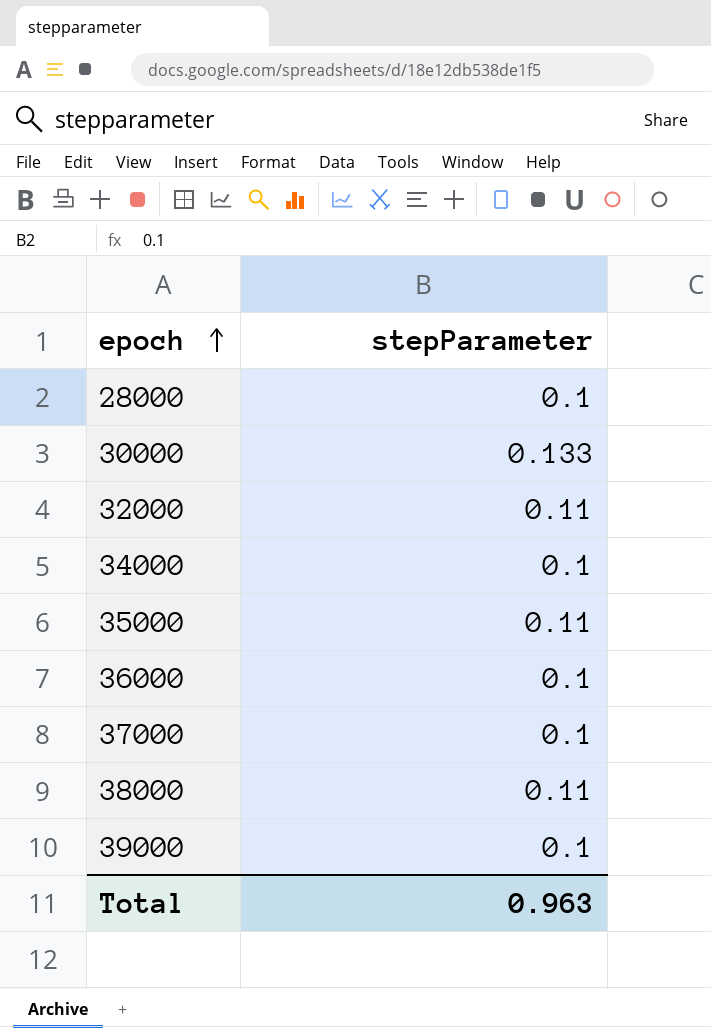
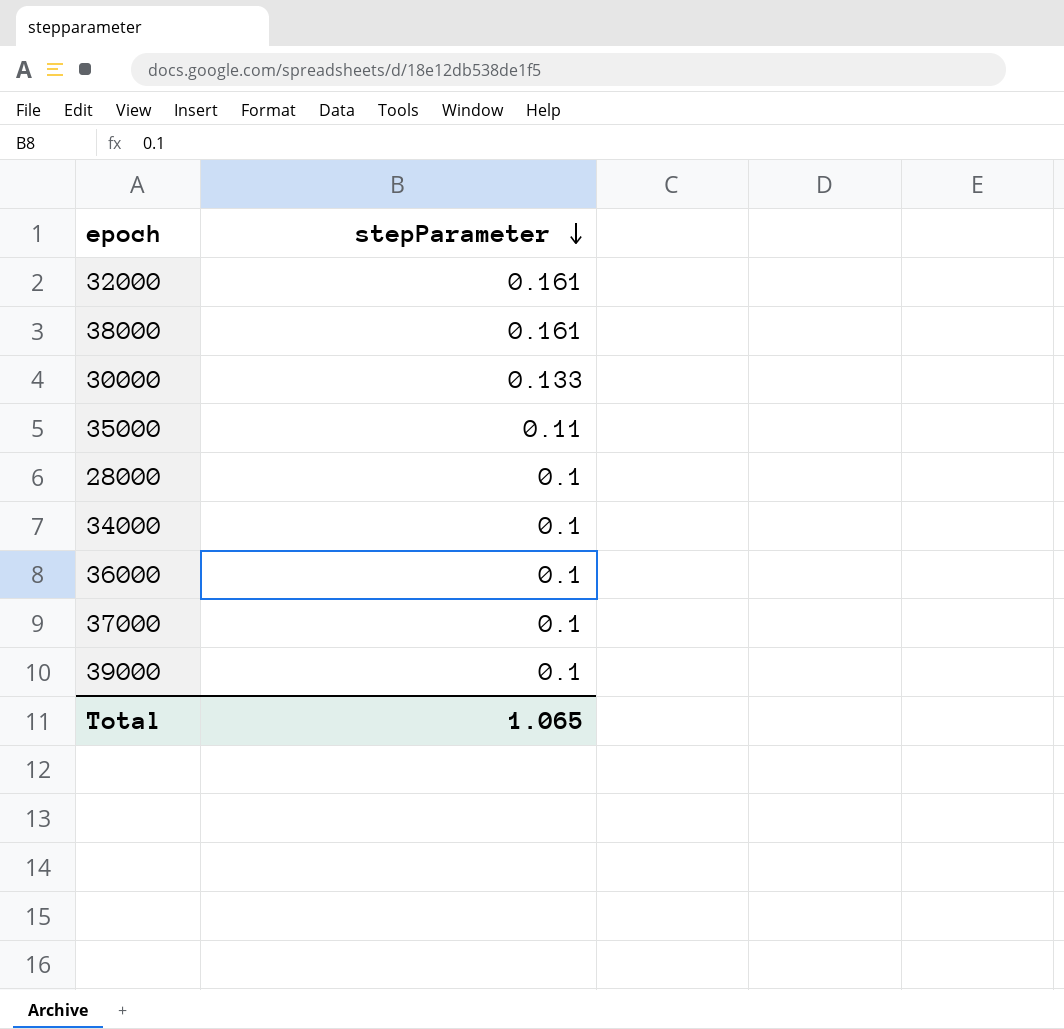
row order: epoch ascending -> stepParameter descending
32000 | stepParameter: 0.11 -> 0.161
38000 | stepParameter: 0.11 -> 0.161
Total | stepParameter: 0.963 -> 1.065

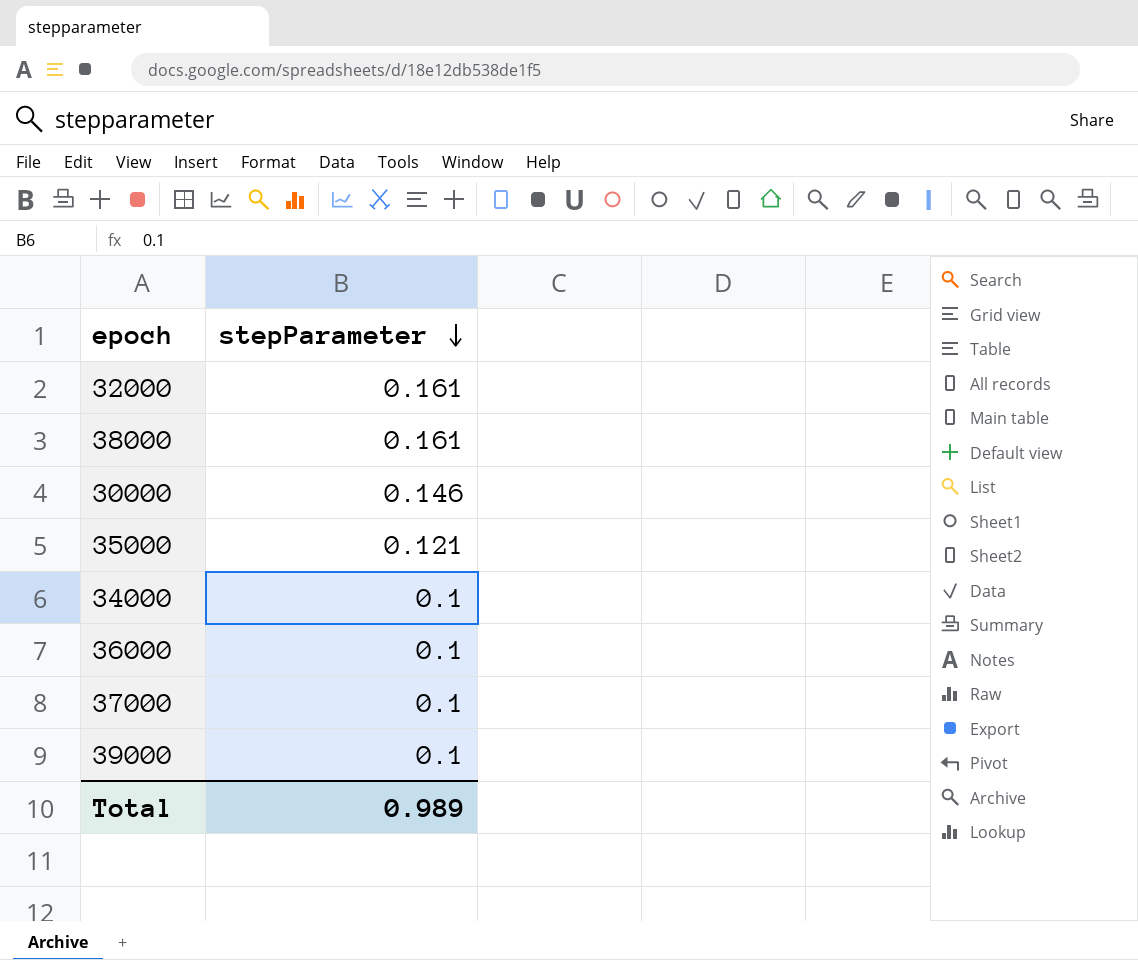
row 28000: 0.1 -> none
30000 | stepParameter: 0.133 -> 0.146
35000 | stepParameter: 0.11 -> 0.121
Total | stepParameter: 1.065 -> 0.989

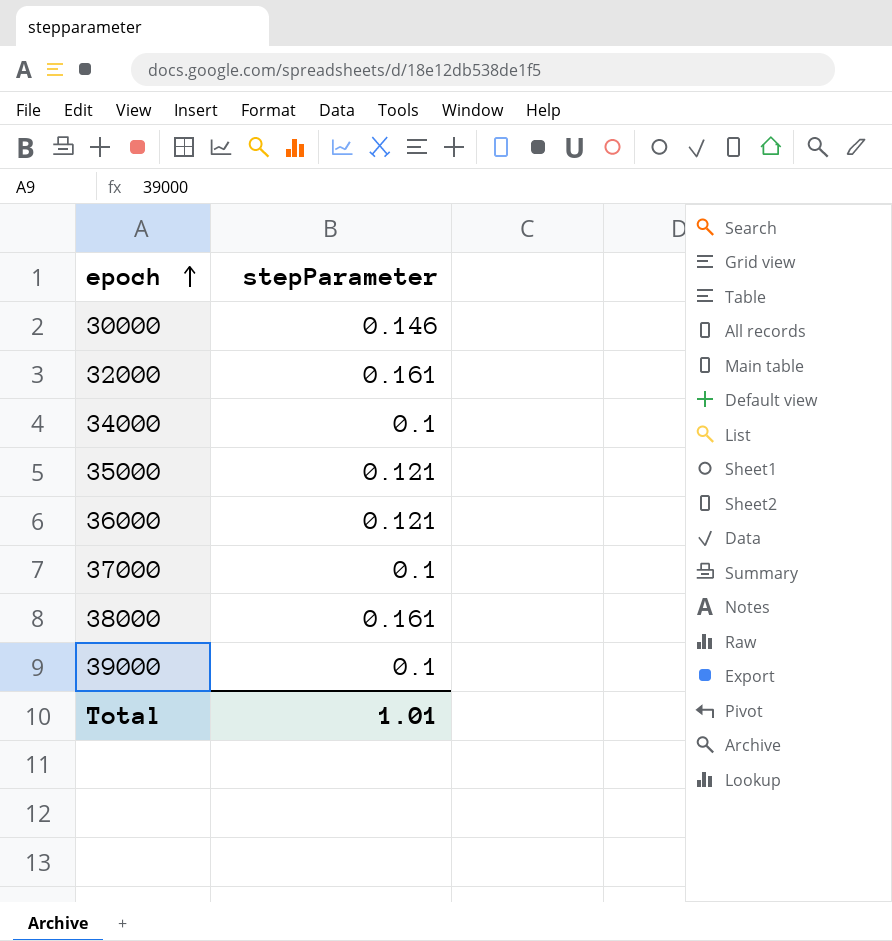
row order: stepParameter descending -> epoch ascending
36000 | stepParameter: 0.1 -> 0.121
Total | stepParameter: 0.989 -> 1.01

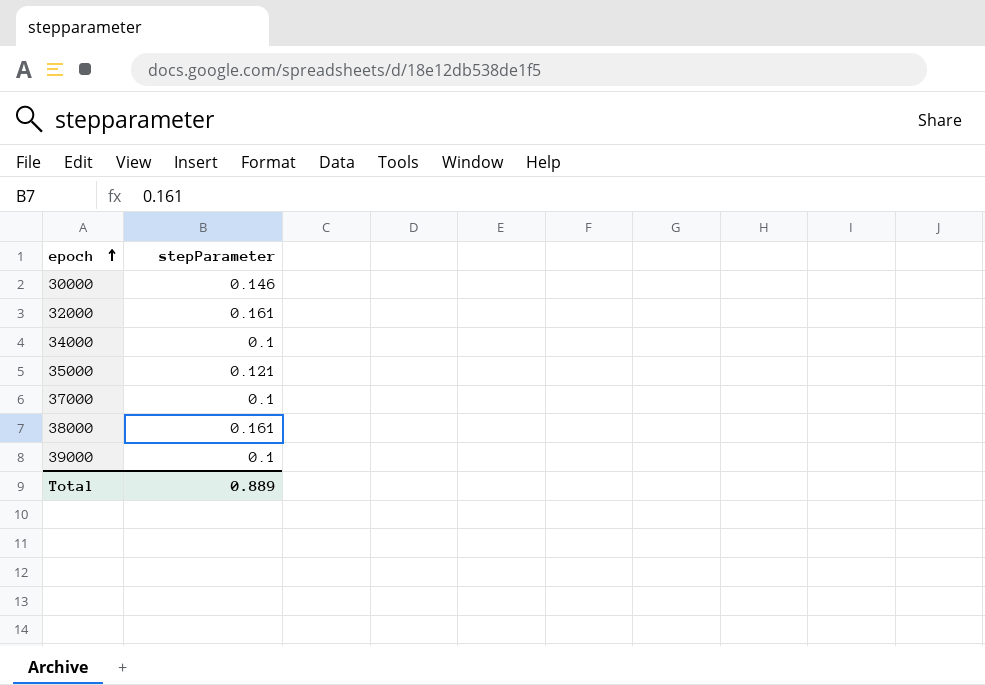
row 36000: 0.121 -> none
Total | stepParameter: 1.01 -> 0.889

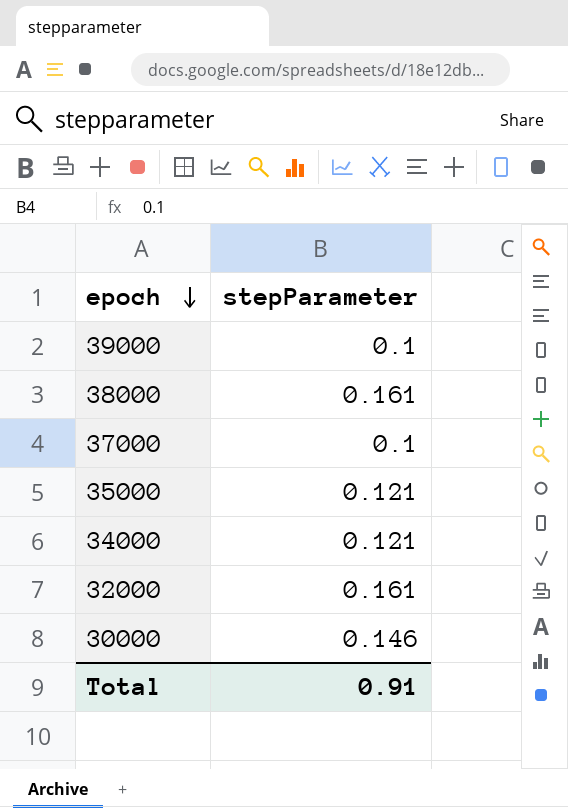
row order: epoch ascending -> epoch descending
34000 | stepParameter: 0.1 -> 0.121
Total | stepParameter: 0.889 -> 0.91

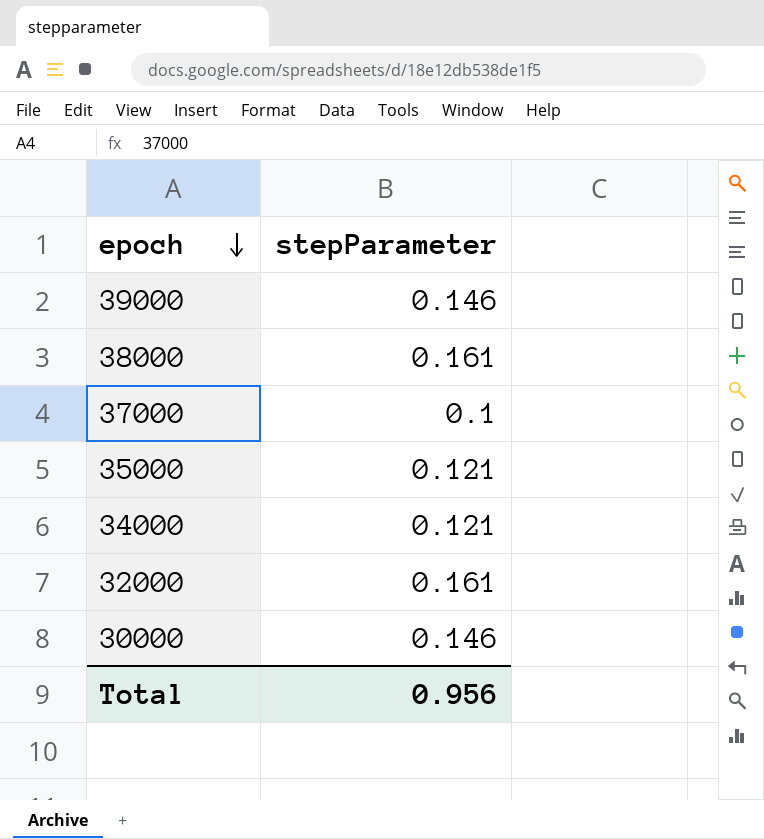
39000 | stepParameter: 0.1 -> 0.146
Total | stepParameter: 0.91 -> 0.956

